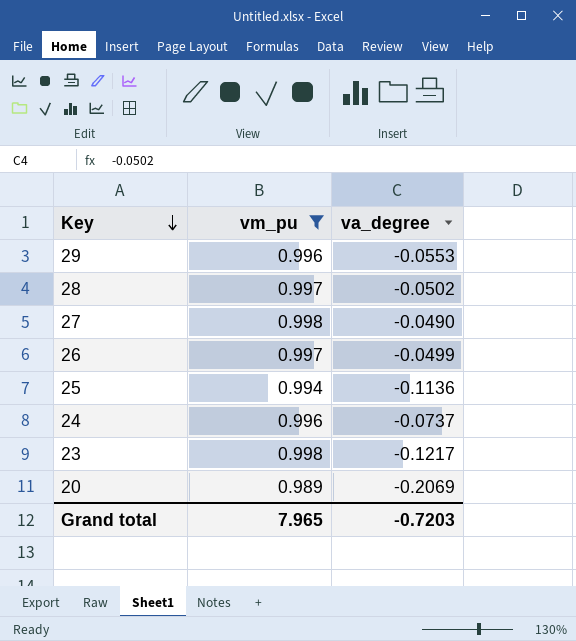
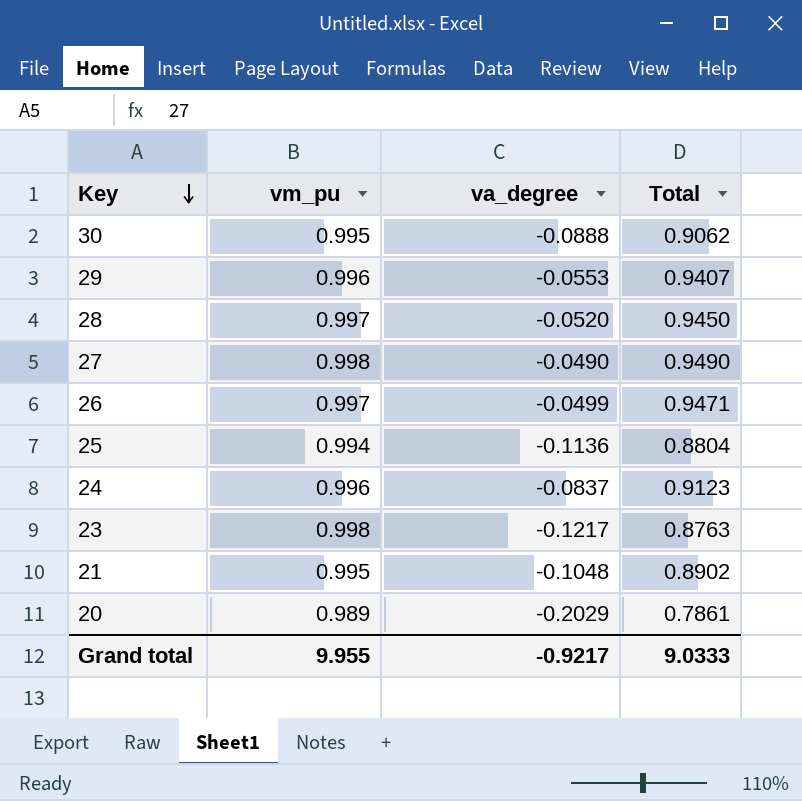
filter: vm_pu != 0.995 -> none
column Total | formula: none -> [vm_pu] + [va_degree]
28 | va_degree: -0.0502 -> -0.0520
24 | va_degree: -0.0737 -> -0.0837
20 | va_degree: -0.2069 -> -0.2029
Grand total | vm_pu: 7.965 -> 9.955
Grand total | va_degree: -0.7203 -> -0.9217

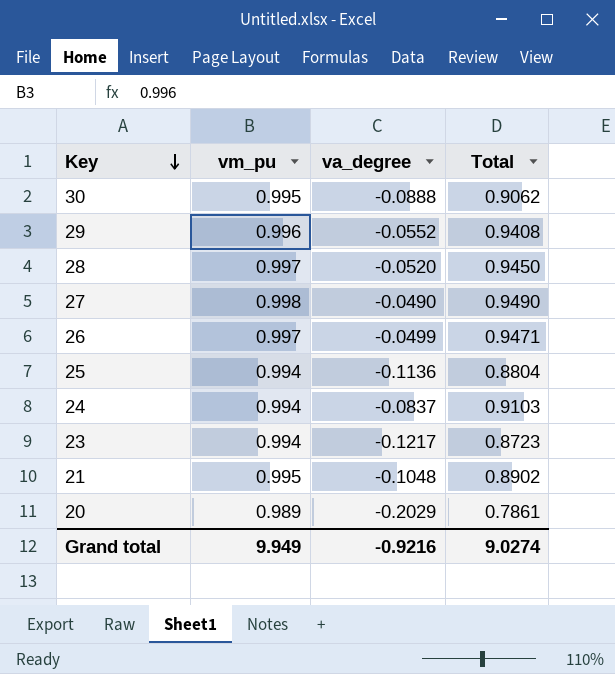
29 | va_degree: -0.0553 -> -0.0552
29 | Total: 0.9407 -> 0.9408
24 | vm_pu: 0.996 -> 0.994
24 | Total: 0.9123 -> 0.9103
23 | vm_pu: 0.998 -> 0.994
23 | Total: 0.8763 -> 0.8723
Grand total | vm_pu: 9.955 -> 9.949
Grand total | va_degree: -0.9217 -> -0.9216
Grand total | Total: 9.0333 -> 9.0274

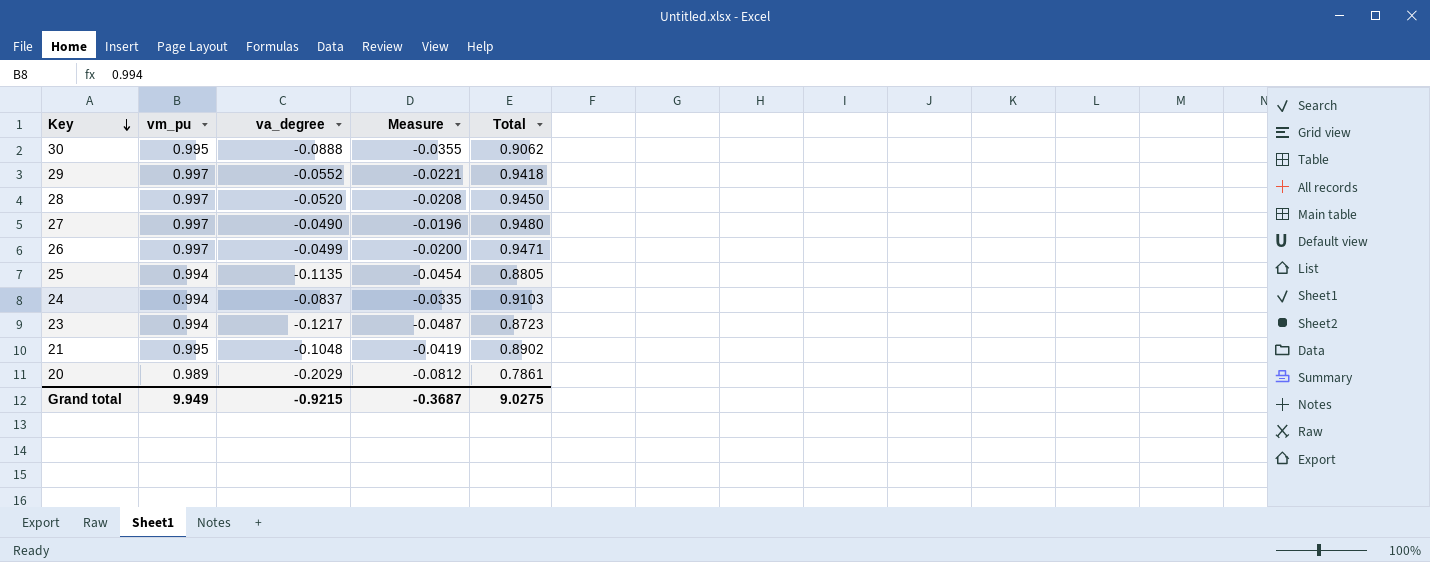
column Measure | formula: none -> [va_degree] * 0.4
29 | vm_pu: 0.996 -> 0.997
29 | Total: 0.9408 -> 0.9418
27 | vm_pu: 0.998 -> 0.997
27 | Total: 0.9490 -> 0.9480
25 | va_degree: -0.1136 -> -0.1135
25 | Total: 0.8804 -> 0.8805
Grand total | va_degree: -0.9216 -> -0.9215
Grand total | Total: 9.0274 -> 9.0275

